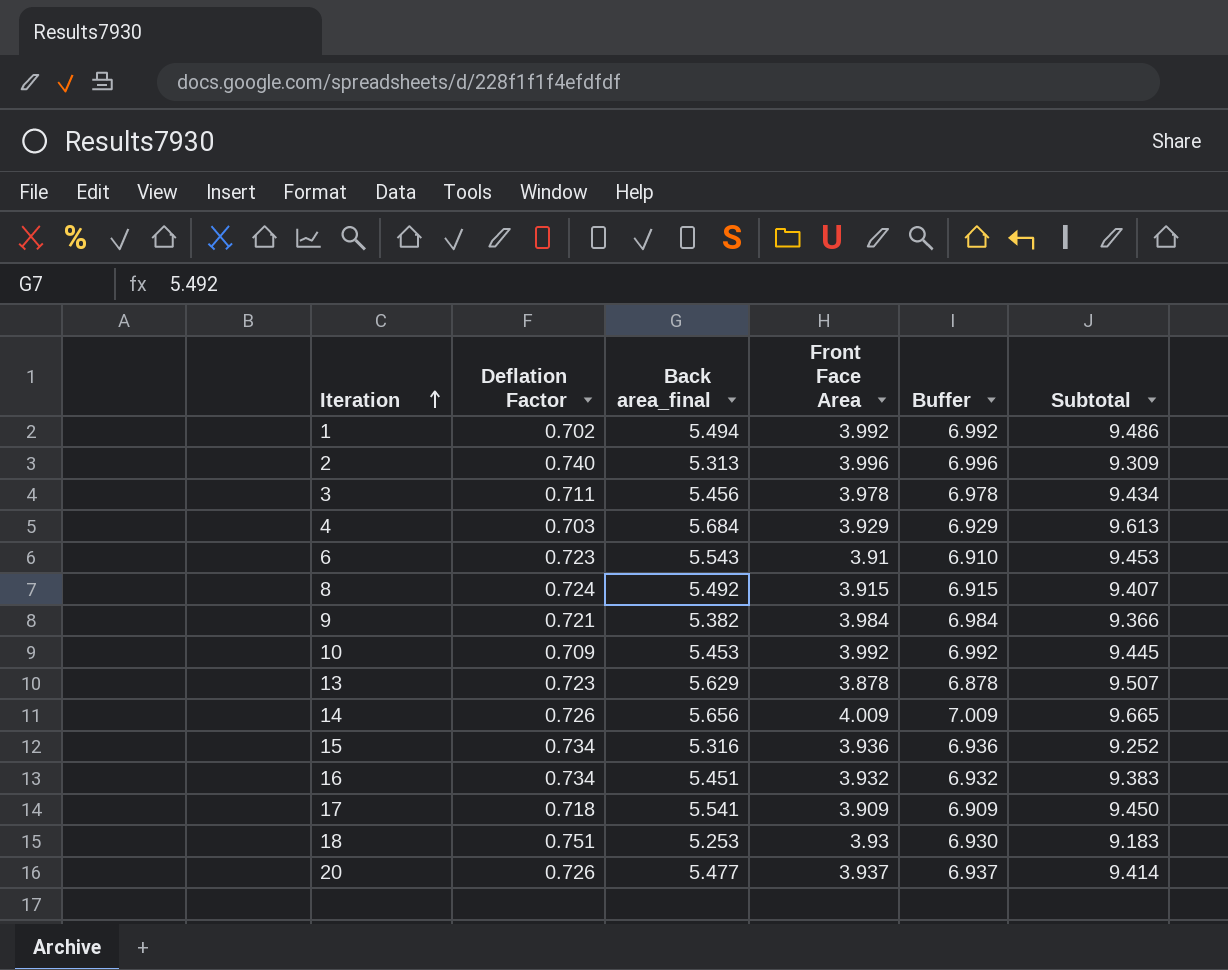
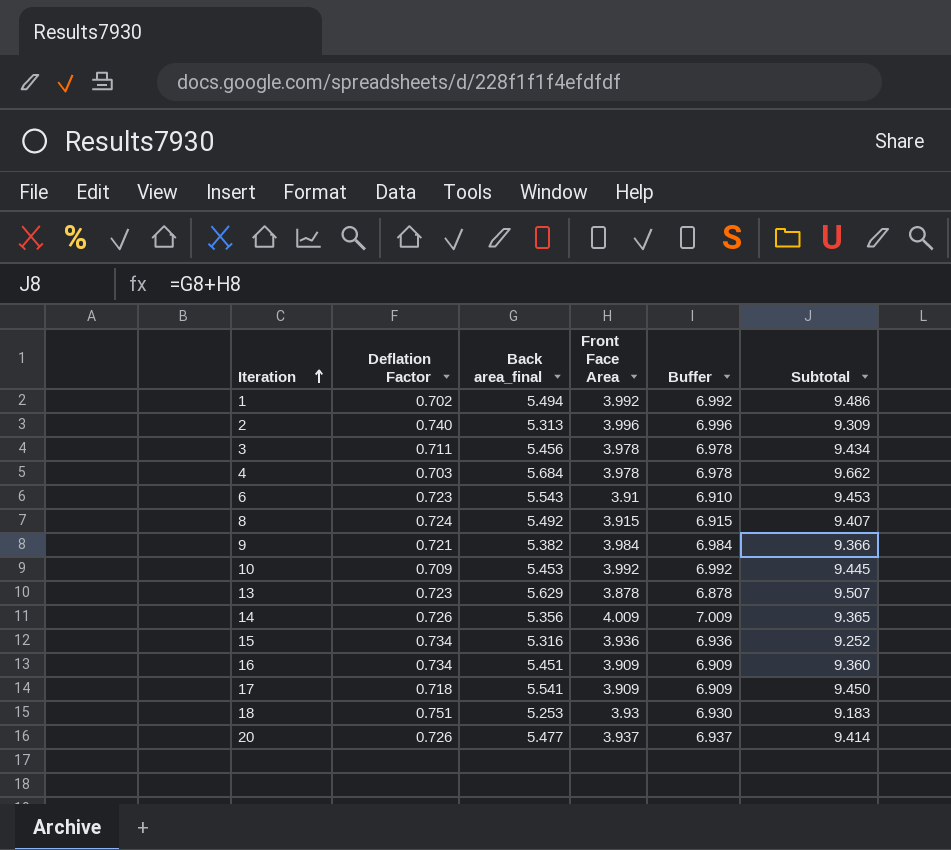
4 | Front Face Area: 3.929 -> 3.978
4 | Buffer: 6.929 -> 6.978
4 | Subtotal: 9.613 -> 9.662
14 | Back area_final: 5.656 -> 5.356
14 | Subtotal: 9.665 -> 9.365
16 | Front Face Area: 3.932 -> 3.909
16 | Buffer: 6.932 -> 6.909
16 | Subtotal: 9.383 -> 9.360

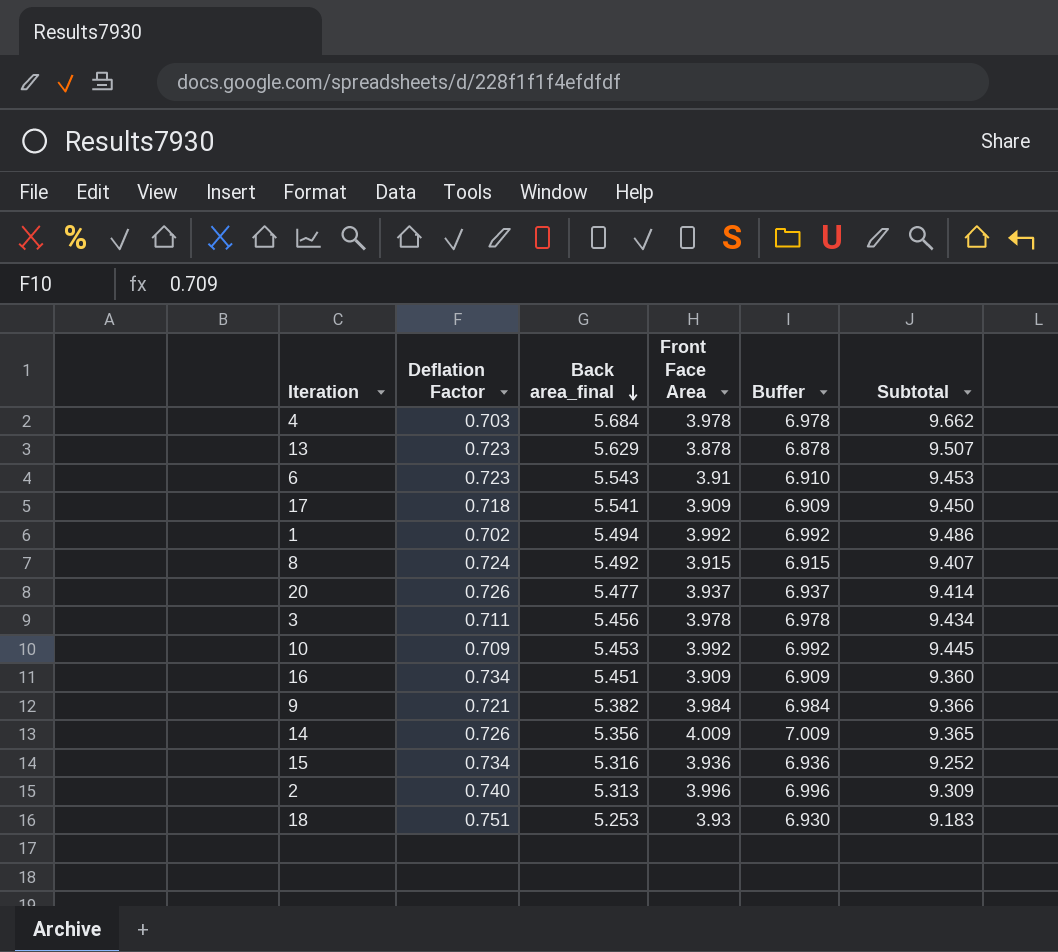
row order: Iteration ascending -> Back area_final descending

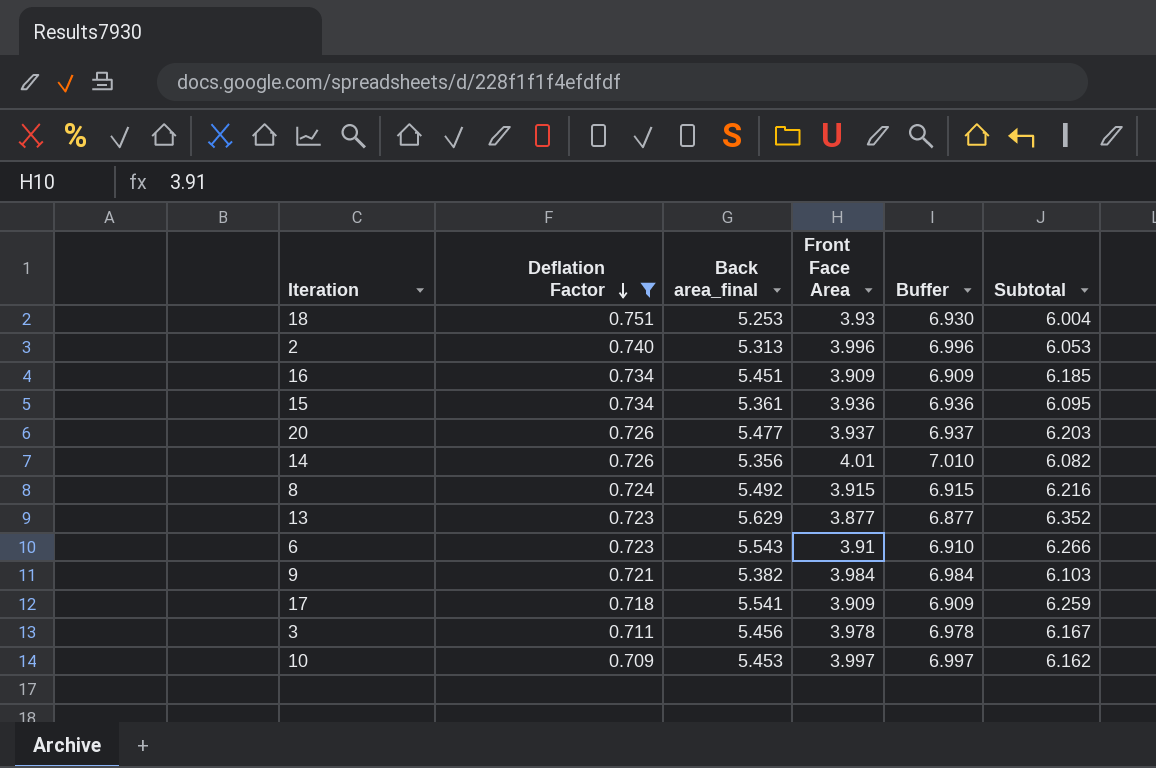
filter: none -> Deflation Factor >= 0.709
row order: Back area_final descending -> Deflation Factor descending
column Subtotal | formula: [Back area_final] + [Front Face Area] -> [Deflation Factor] + [Back area_final]
15 | Back area_final: 5.316 -> 5.361
14 | Front Face Area: 4.009 -> 4.01
14 | Buffer: 7.009 -> 7.010
13 | Front Face Area: 3.878 -> 3.877
13 | Buffer: 6.878 -> 6.877
10 | Front Face Area: 3.992 -> 3.997
10 | Buffer: 6.992 -> 6.997

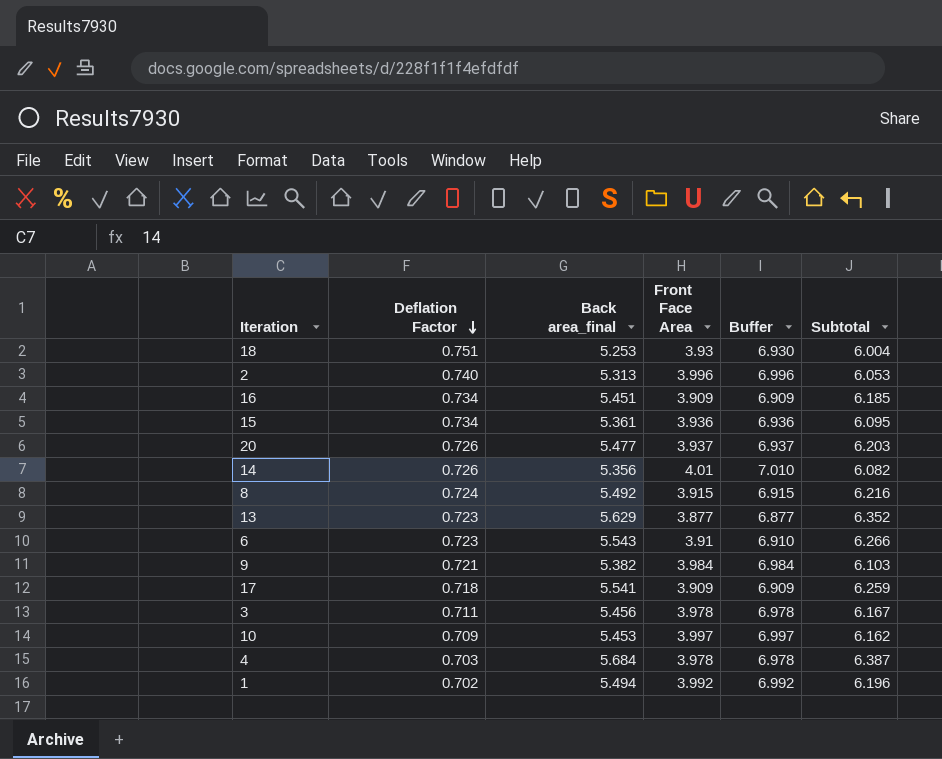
filter: Deflation Factor >= 0.709 -> none

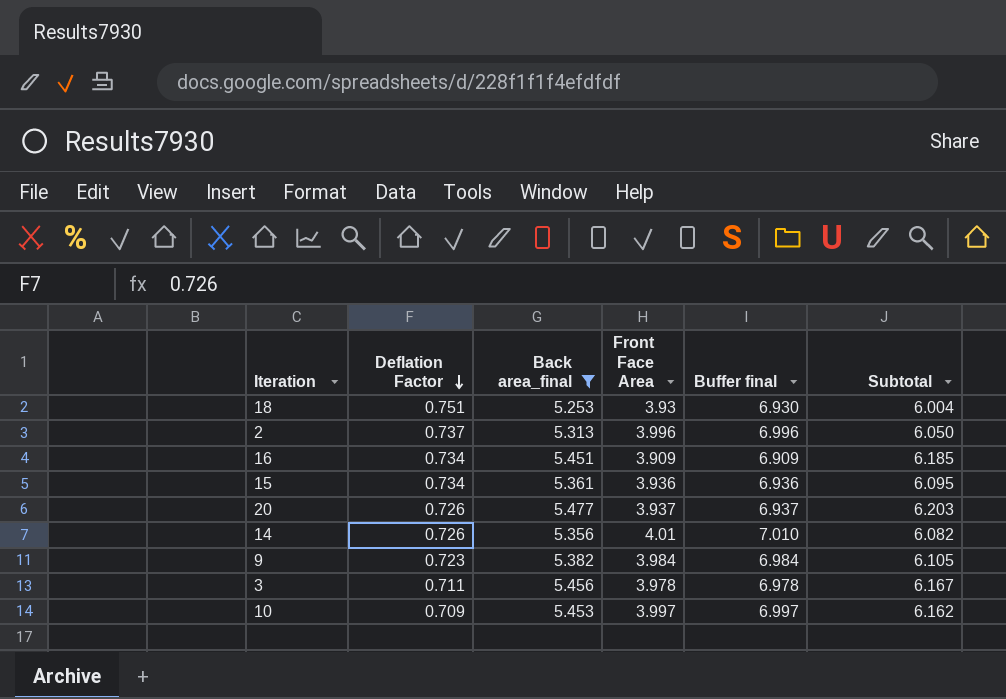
filter: none -> Back area_final <= 5.477
column name: Buffer -> Buffer final
2 | Deflation Factor: 0.740 -> 0.737
2 | Subtotal: 6.053 -> 6.050
9 | Deflation Factor: 0.721 -> 0.723
9 | Subtotal: 6.103 -> 6.105

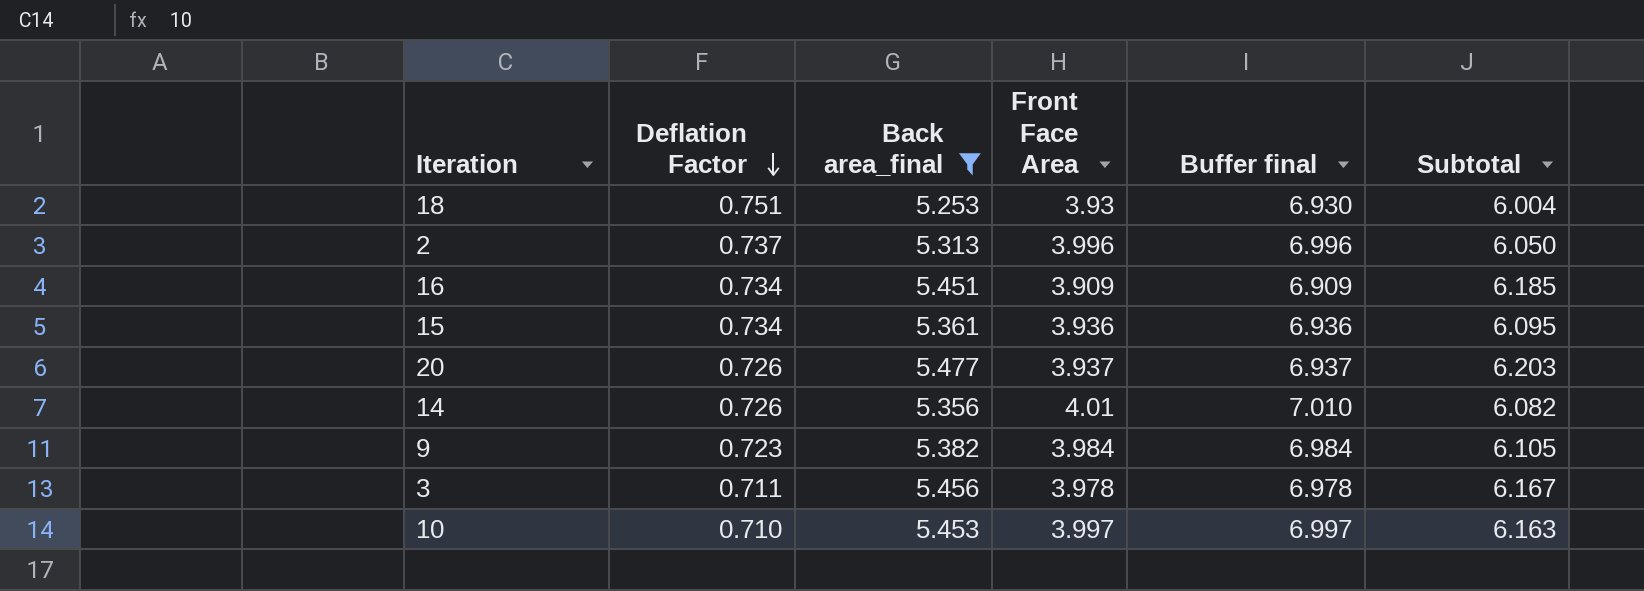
10 | Deflation Factor: 0.709 -> 0.710
10 | Subtotal: 6.162 -> 6.163

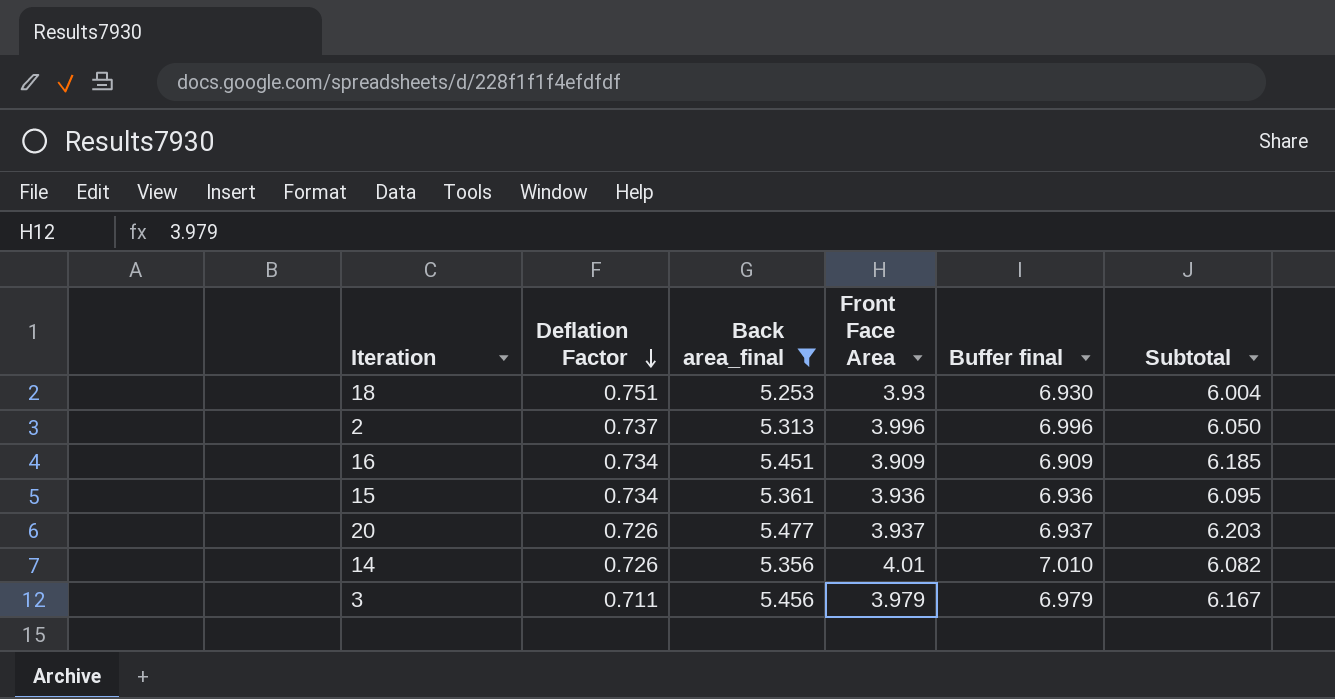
row 9: 0.723 | 5.382 | 3.984 | 6.984 | 6.105 -> none
row 10: 0.710 | 5.453 | 3.997 | 6.997 | 6.163 -> none
3 | Front Face Area: 3.978 -> 3.979
3 | Buffer final: 6.978 -> 6.979

